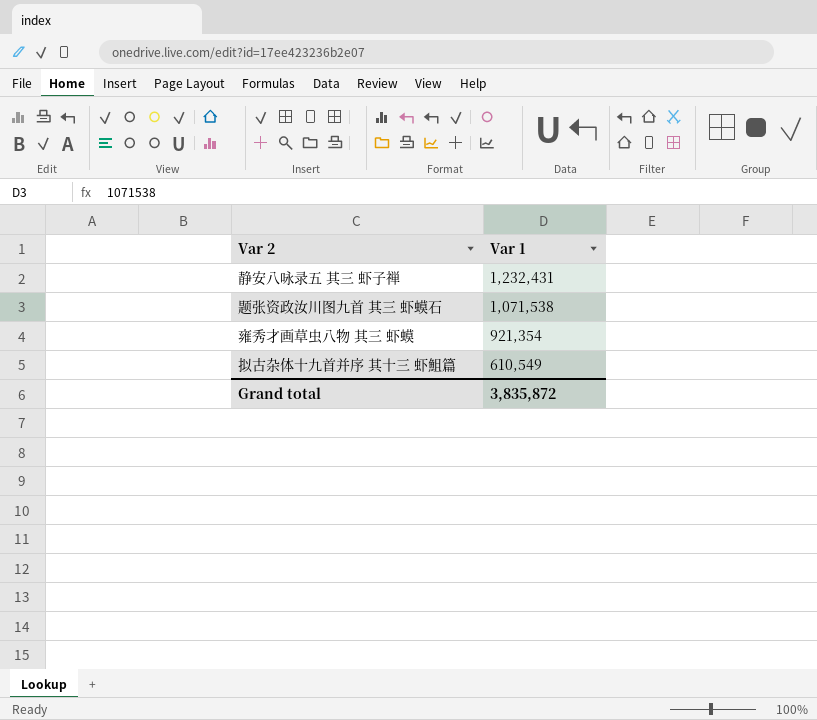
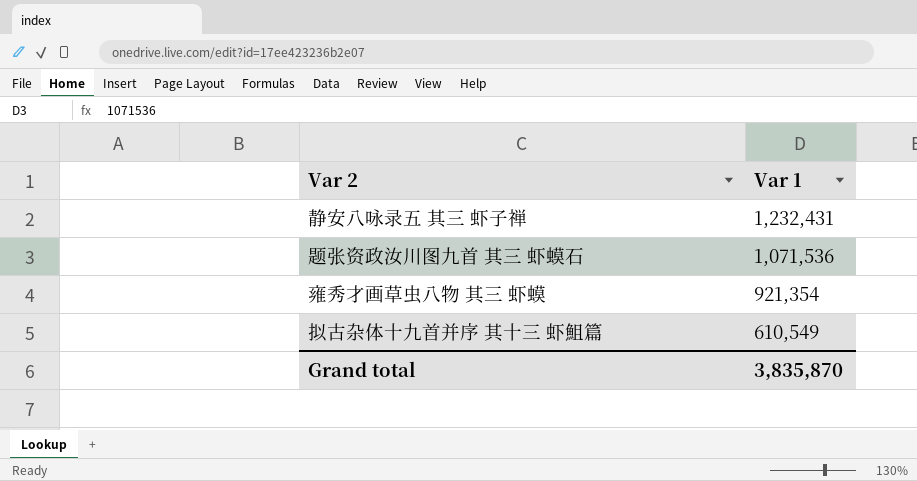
题张资政汝川图九首 其三 虾蟆石 | Var 1: 1,071,538 -> 1,071,536
Grand total | Var 1: 3,835,872 -> 3,835,870

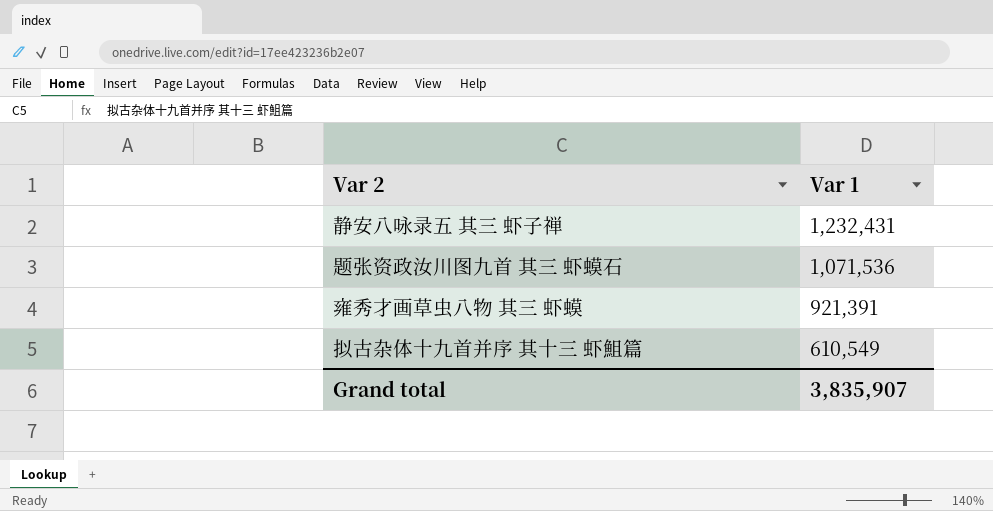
雍秀才画草虫八物 其三 虾蟆 | Var 1: 921,354 -> 921,391
Grand total | Var 1: 3,835,870 -> 3,835,907

